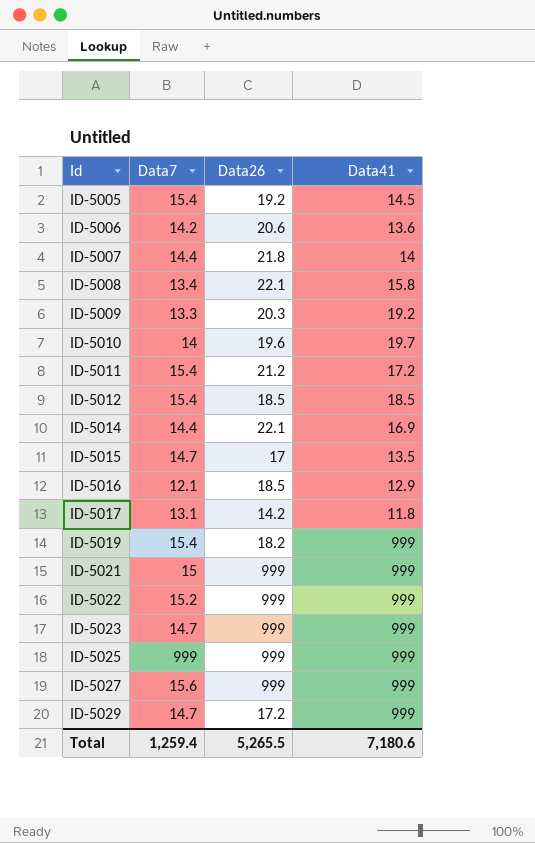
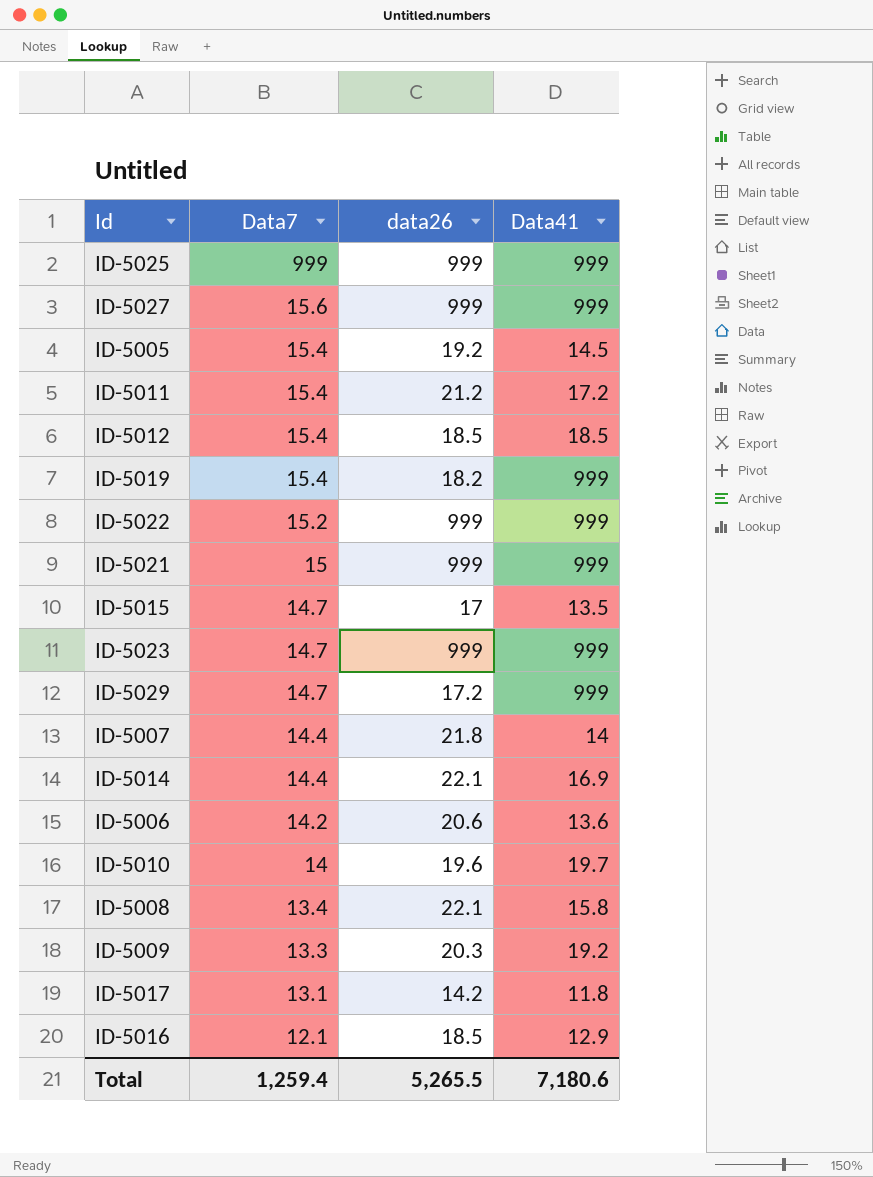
row order: Id ascending -> Data7 descending
column name: Data26 -> data26

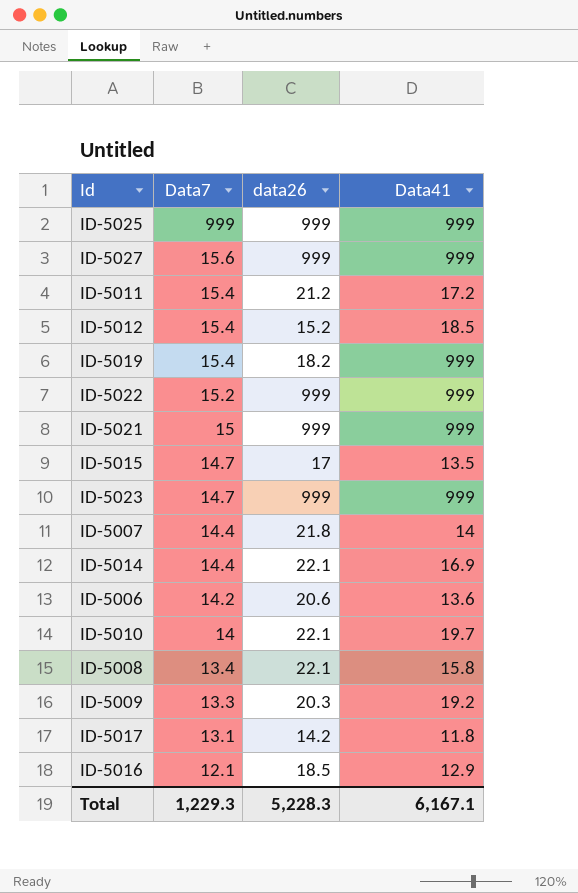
row ID-5005: 15.4 | 19.2 | 14.5 -> none
row ID-5029: 14.7 | 17.2 | 999 -> none
ID-5012 | data26: 18.5 -> 15.2
ID-5010 | data26: 19.6 -> 22.1
Total | Data7: 1,259.4 -> 1,229.3
Total | data26: 5,265.5 -> 5,228.3
Total | Data41: 7,180.6 -> 6,167.1

